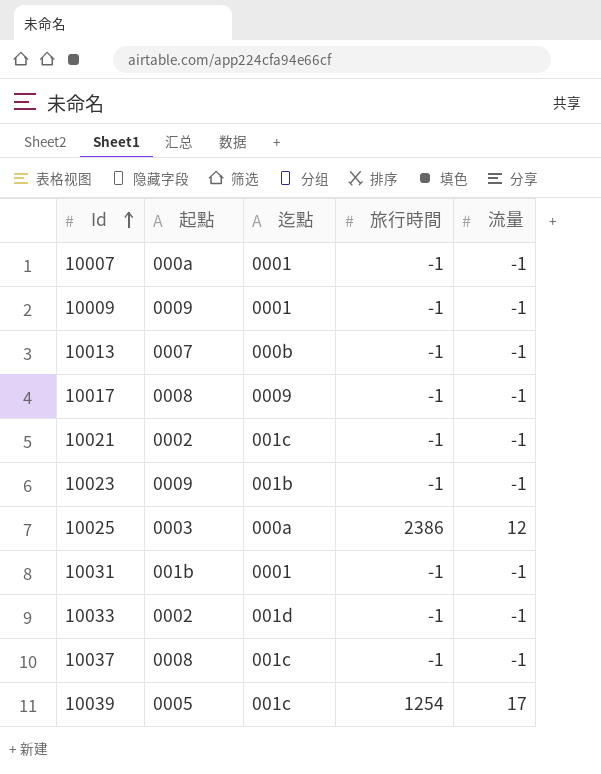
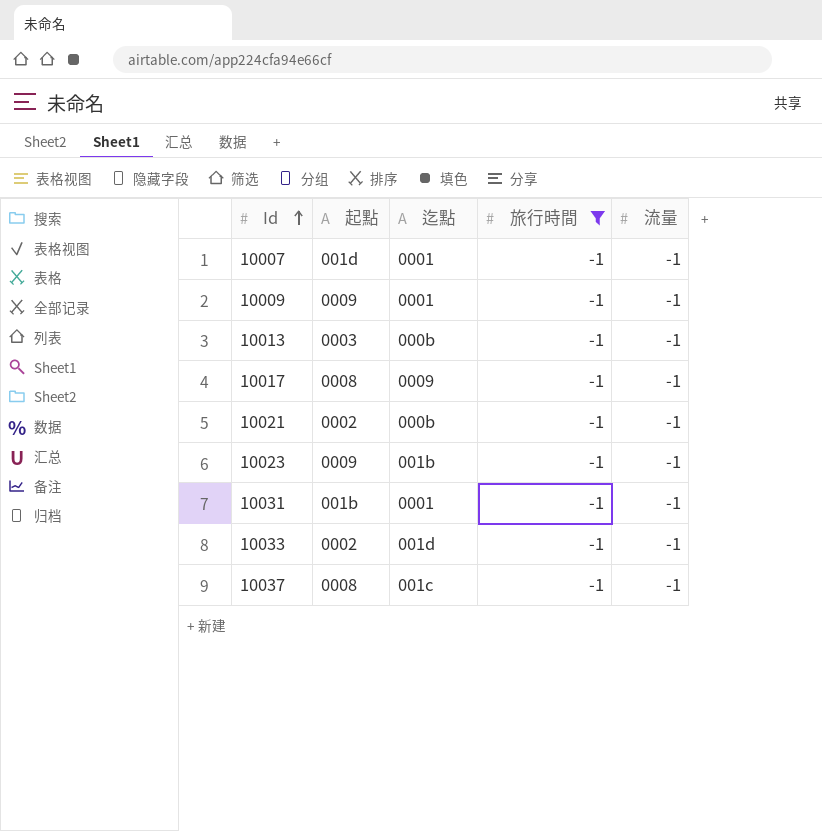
filter: none -> 旅行時間 = -1
10007 | 起點: 000a -> 001d
10013 | 起點: 0007 -> 0003
10021 | 迄點: 001c -> 000b

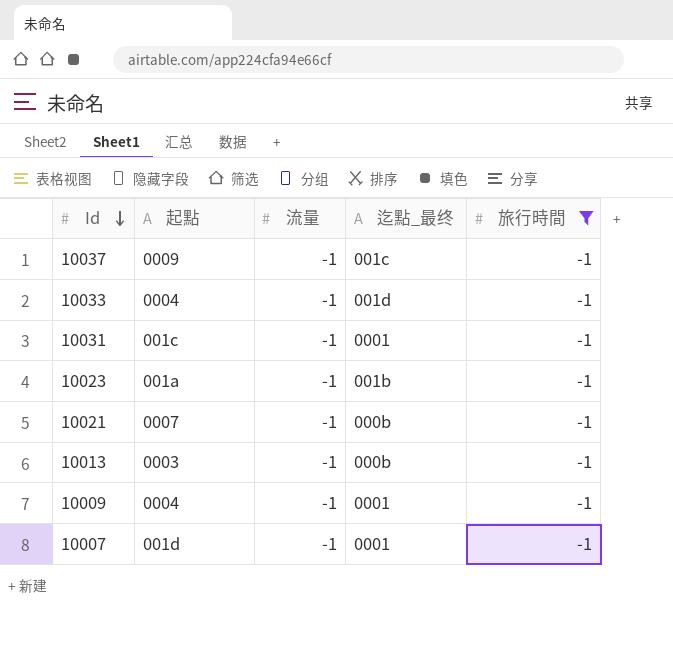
row order: Id ascending -> Id descending
column 流量 | position: 5 -> 3
column name: 迄點 -> 迄點_最终
row 10017: 0008 | 0009 | -1 | -1 -> none
10037 | 起點: 0008 -> 0009
10033 | 起點: 0002 -> 0004
10031 | 起點: 001b -> 001c
10023 | 起點: 0009 -> 001a
10021 | 起點: 0002 -> 0007
10009 | 起點: 0009 -> 0004

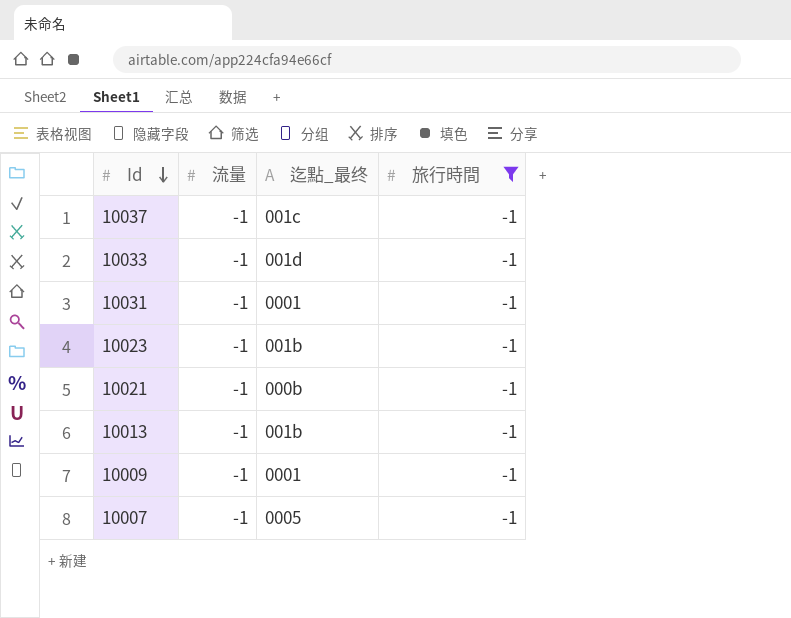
column 起點 | position: 2 -> none
10013 | 迄點_最终: 000b -> 001b
10007 | 迄點_最终: 0001 -> 0005

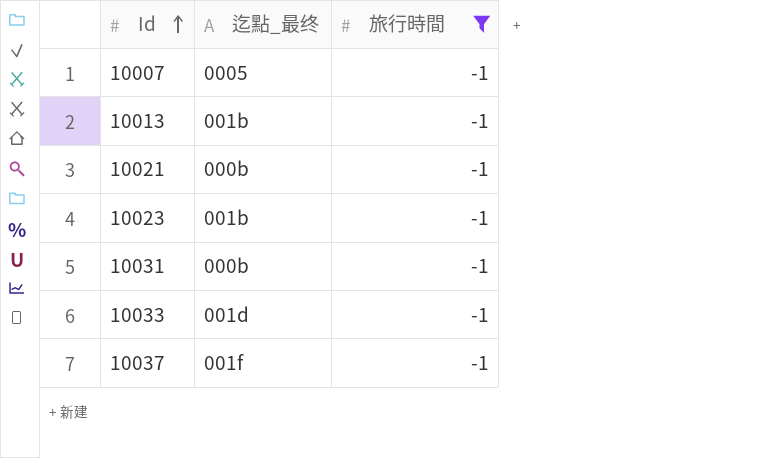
row order: Id descending -> Id ascending
column 流量 | position: 2 -> none
row 10009: -1 | 0001 | -1 -> none
10031 | 迄點_最终: 0001 -> 000b
10037 | 迄點_最终: 001c -> 001f

